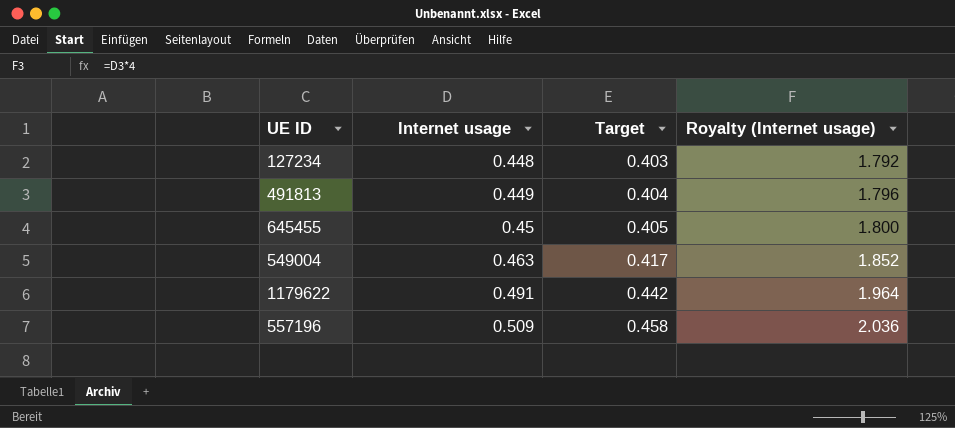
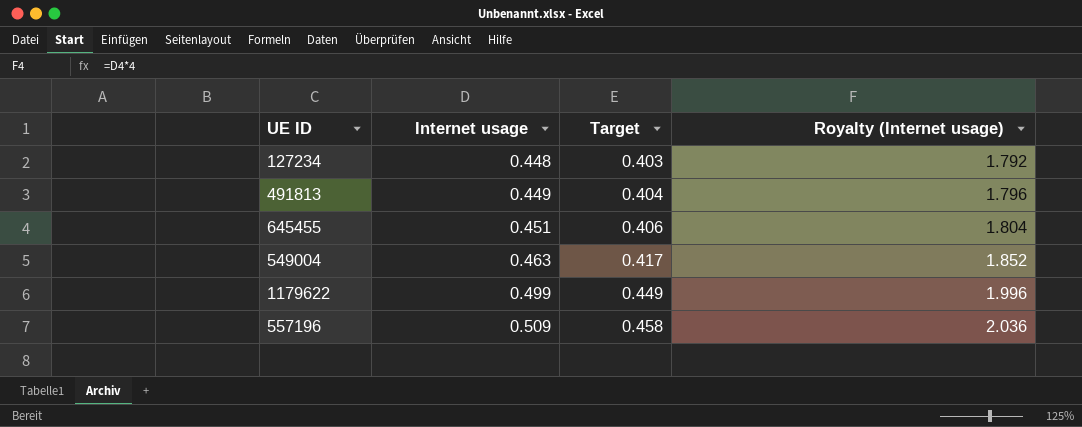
645455 | Internet usage: 0.45 -> 0.451
645455 | Target: 0.405 -> 0.406
645455 | Royalty (Internet usage): 1.800 -> 1.804
1179622 | Internet usage: 0.491 -> 0.499
1179622 | Target: 0.442 -> 0.449
1179622 | Royalty (Internet usage): 1.964 -> 1.996

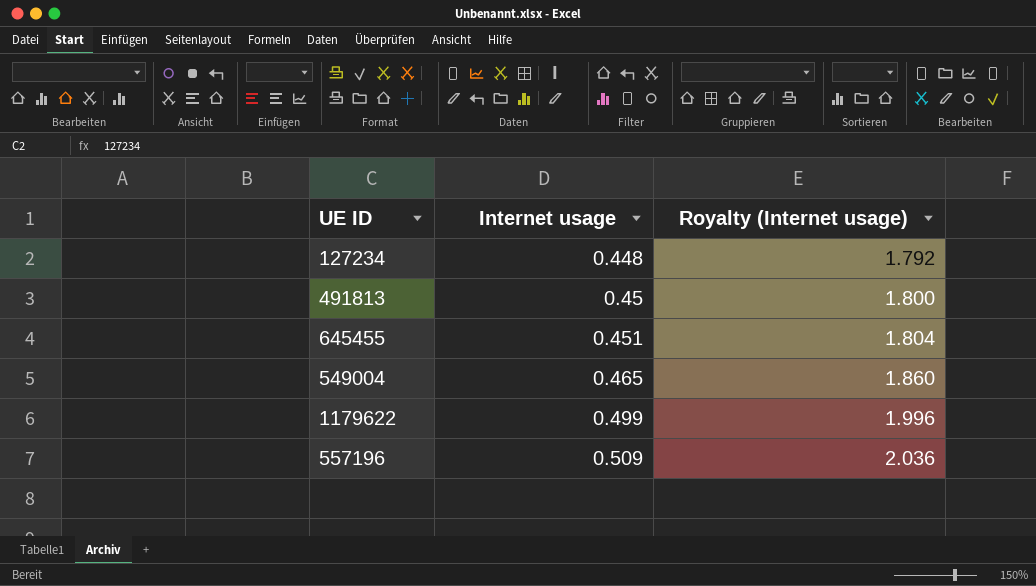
column Target | formula: [Internet usage] * 0.9 -> none
491813 | Internet usage: 0.449 -> 0.45
491813 | Royalty (Internet usage): 1.796 -> 1.800
549004 | Internet usage: 0.463 -> 0.465
549004 | Royalty (Internet usage): 1.852 -> 1.860

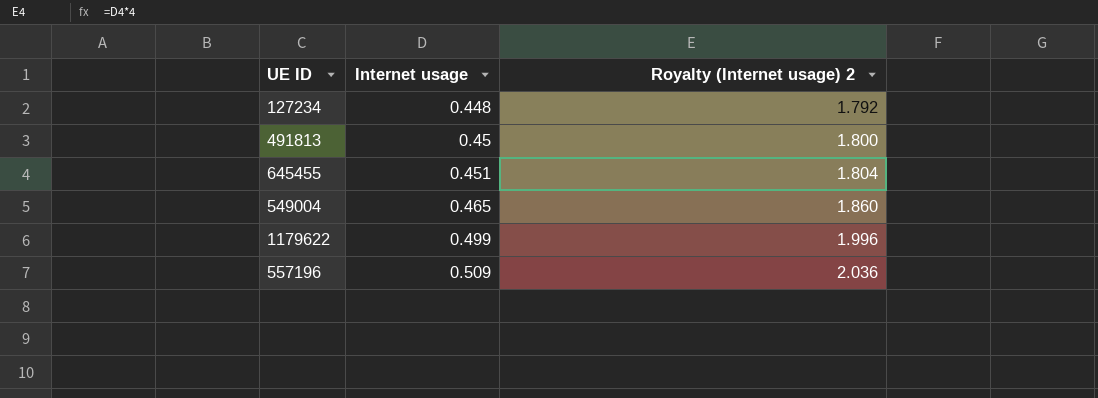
column name: Royalty (Internet usage) -> Royalty (Internet usage) 2

